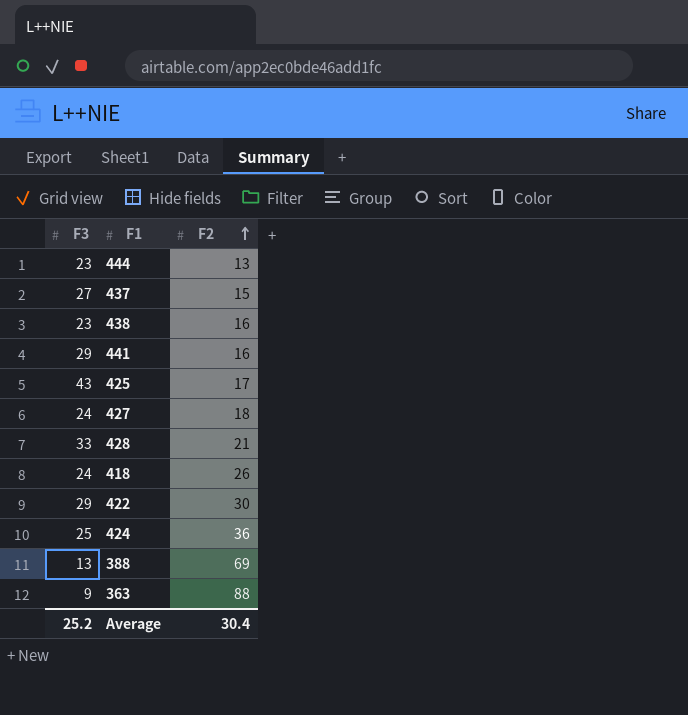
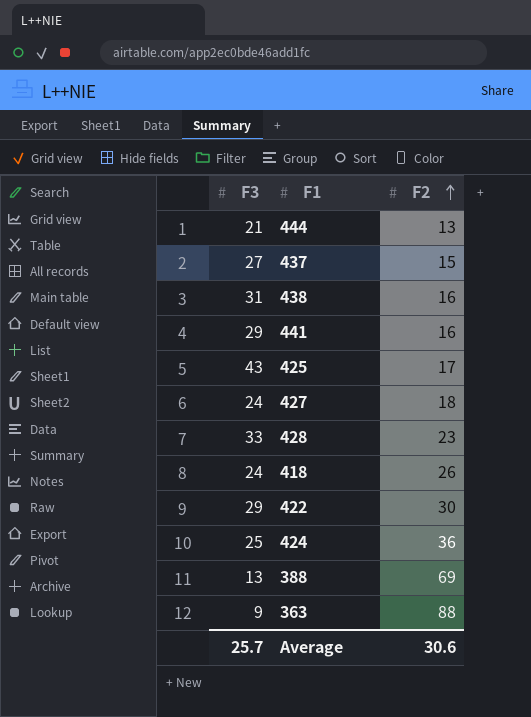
444 | F3: 23 -> 21
438 | F3: 23 -> 31
428 | F2: 21 -> 23
Average | F3: 25.2 -> 25.7
Average | F2: 30.4 -> 30.6

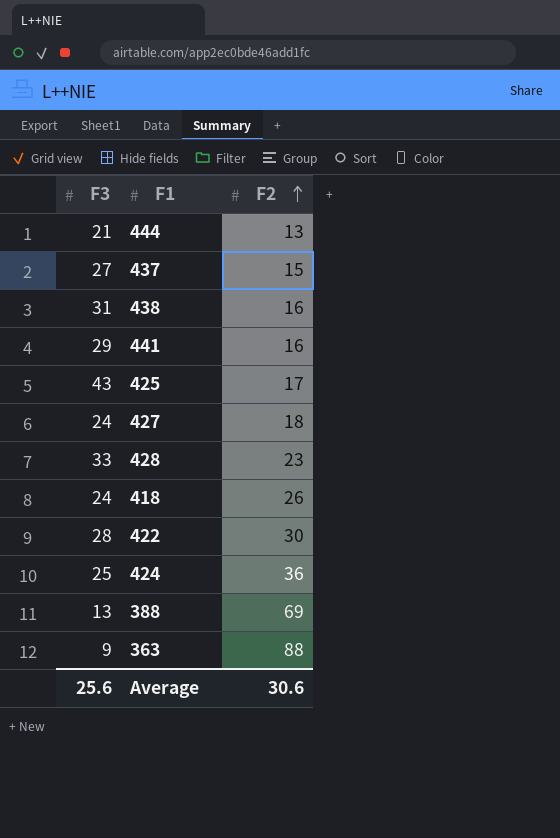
422 | F3: 29 -> 28
Average | F3: 25.7 -> 25.6

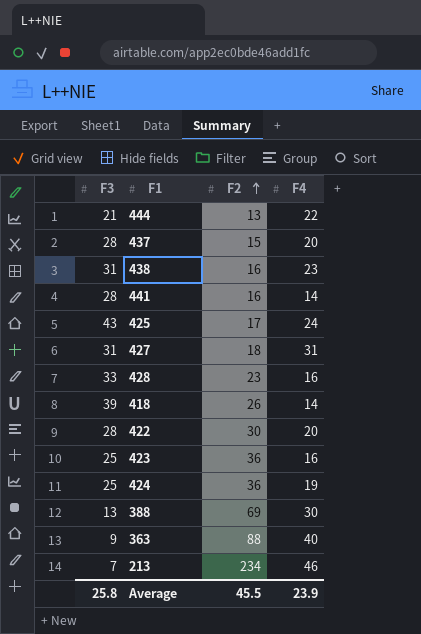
column F4 | position: none -> 4
437 | F3: 27 -> 28
441 | F3: 29 -> 28
427 | F3: 24 -> 31
418 | F3: 24 -> 39
row 423: none -> 25 | 36 | 16
row 213: none -> 7 | 234 | 46
Average | F3: 25.6 -> 25.8
Average | F2: 30.6 -> 45.5

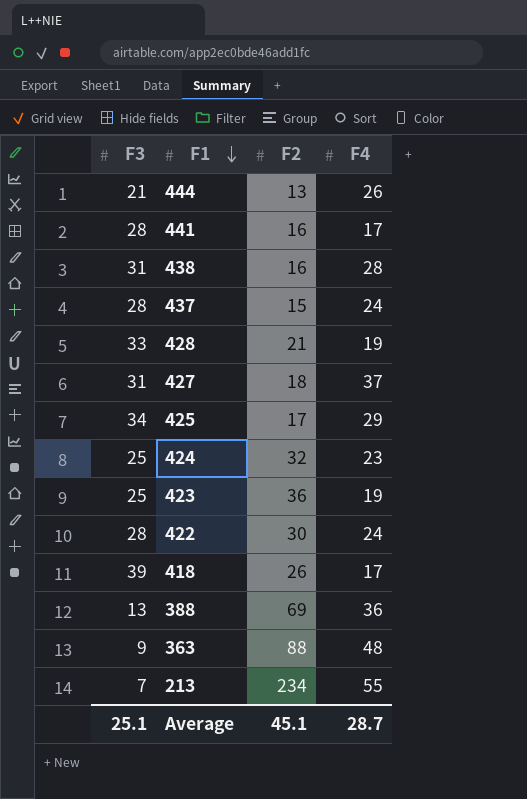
row order: F2 ascending -> F1 descending
444 | F4: 22 -> 26
441 | F4: 14 -> 17
438 | F4: 23 -> 28
437 | F4: 20 -> 24
428 | F2: 23 -> 21
428 | F4: 16 -> 19
427 | F4: 31 -> 37
425 | F3: 43 -> 34
425 | F4: 24 -> 29
424 | F2: 36 -> 32
424 | F4: 19 -> 23
423 | F4: 16 -> 19
422 | F4: 20 -> 24
418 | F4: 14 -> 17
388 | F4: 30 -> 36
363 | F4: 40 -> 48
213 | F4: 46 -> 55
Average | F3: 25.8 -> 25.1
Average | F2: 45.5 -> 45.1
Average | F4: 23.9 -> 28.7

